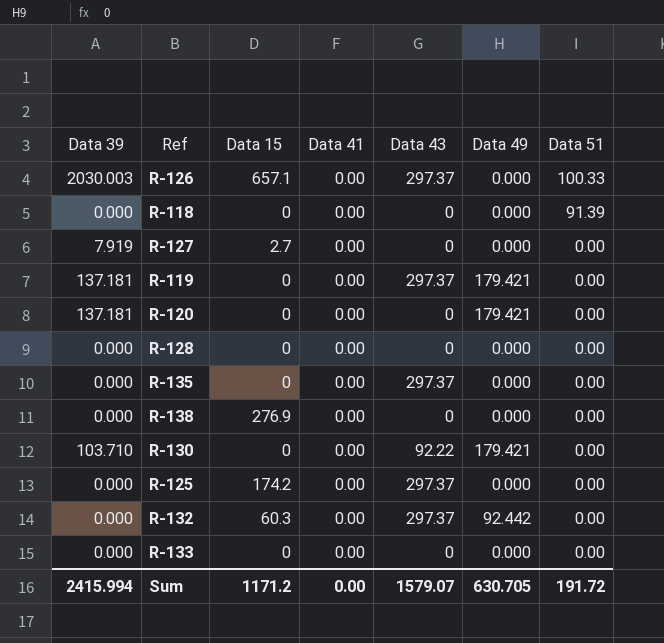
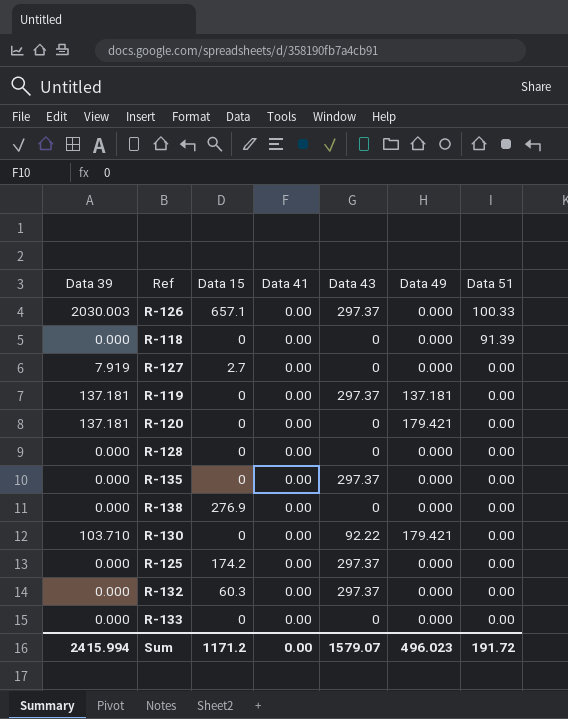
R-119 | Data 49: 179.421 -> 137.181
R-132 | Data 49: 92.442 -> 0.000
Sum | Data 49: 630.705 -> 496.023

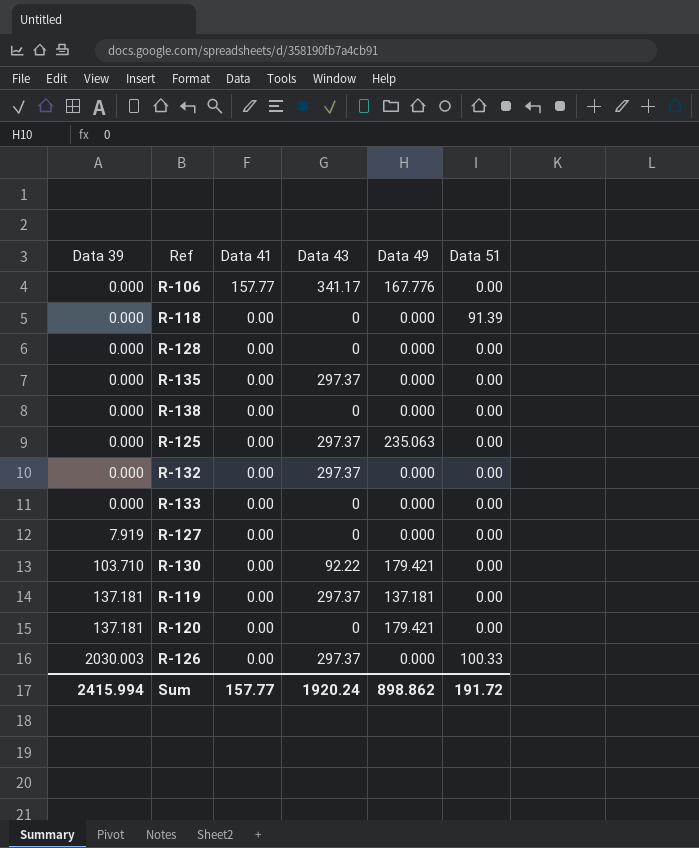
row order: Data 51 descending -> Data 39 ascending
column Data 15 | position: 3 -> none
row R-106: none -> 0.000 | 157.77 | 341.17 | 167.776 | 0.00
R-125 | Data 49: 0.000 -> 235.063
Sum | Data 41: 0.00 -> 157.77
Sum | Data 43: 1579.07 -> 1920.24
Sum | Data 49: 496.023 -> 898.862

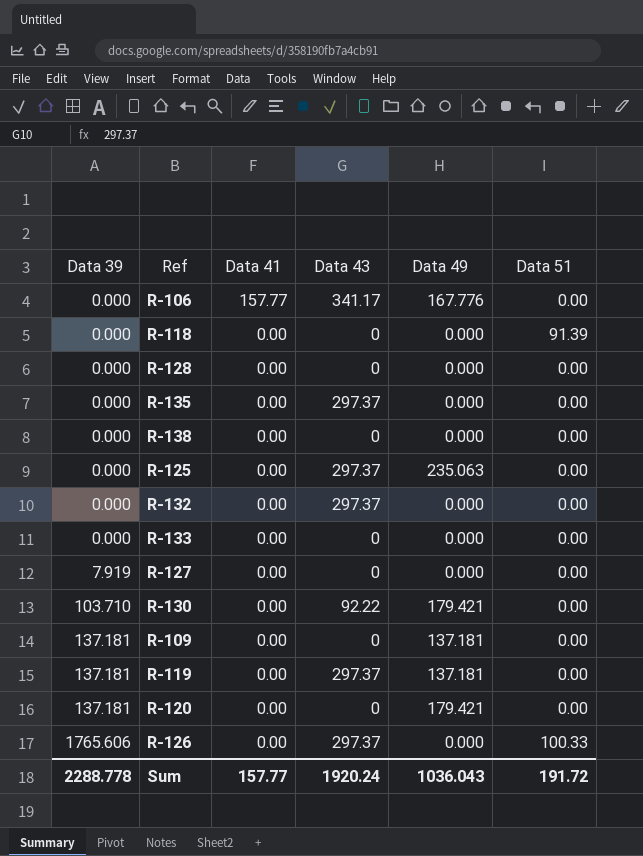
row R-109: none -> 137.181 | 0.00 | 0 | 137.181 | 0.00
R-126 | Data 39: 2030.003 -> 1765.606
Sum | Data 39: 2415.994 -> 2288.778
Sum | Data 49: 898.862 -> 1036.043

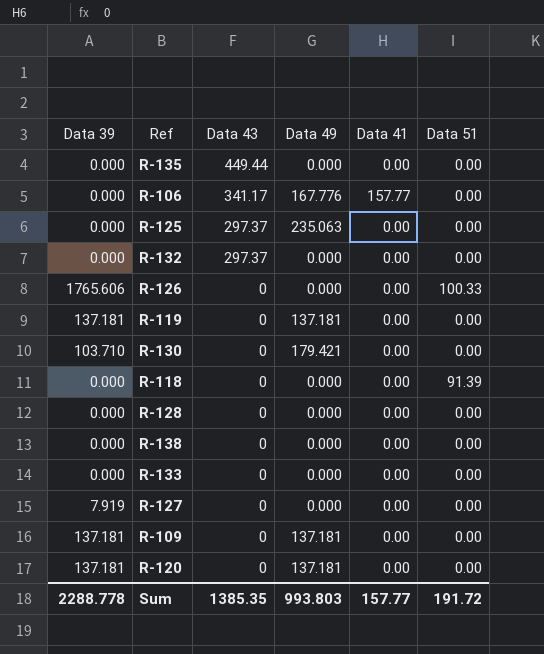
row order: Data 39 ascending -> Data 43 descending
column Data 41 | position: 3 -> 5
R-135 | Data 43: 297.37 -> 449.44
R-126 | Data 43: 297.37 -> 0
R-119 | Data 43: 297.37 -> 0
R-130 | Data 43: 92.22 -> 0
R-120 | Data 49: 179.421 -> 137.181
Sum | Data 43: 1920.24 -> 1385.35
Sum | Data 49: 1036.043 -> 993.803

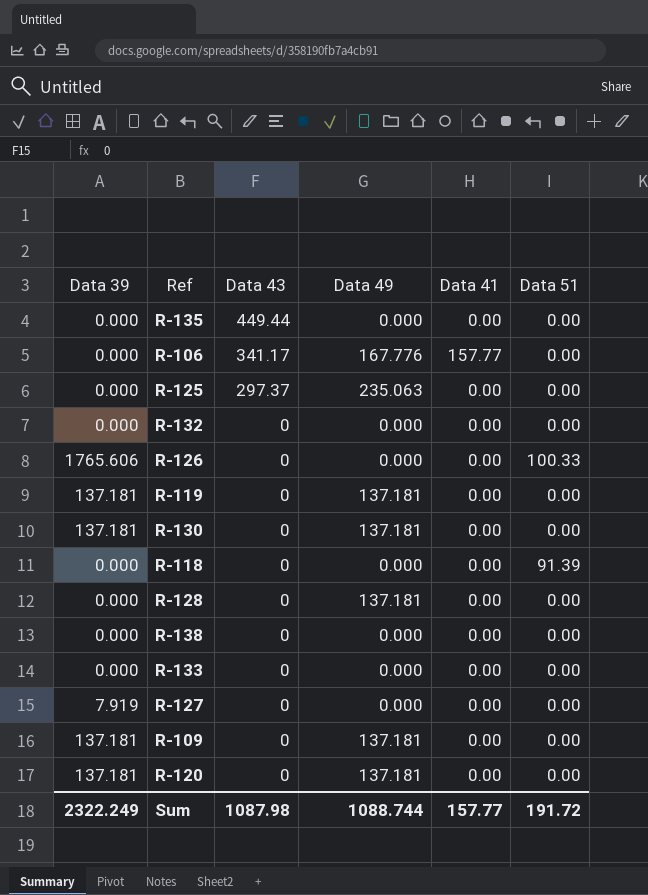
R-132 | Data 43: 297.37 -> 0
R-130 | Data 39: 103.710 -> 137.181
R-130 | Data 49: 179.421 -> 137.181
R-128 | Data 49: 0.000 -> 137.181
Sum | Data 39: 2288.778 -> 2322.249
Sum | Data 43: 1385.35 -> 1087.98
Sum | Data 49: 993.803 -> 1088.744

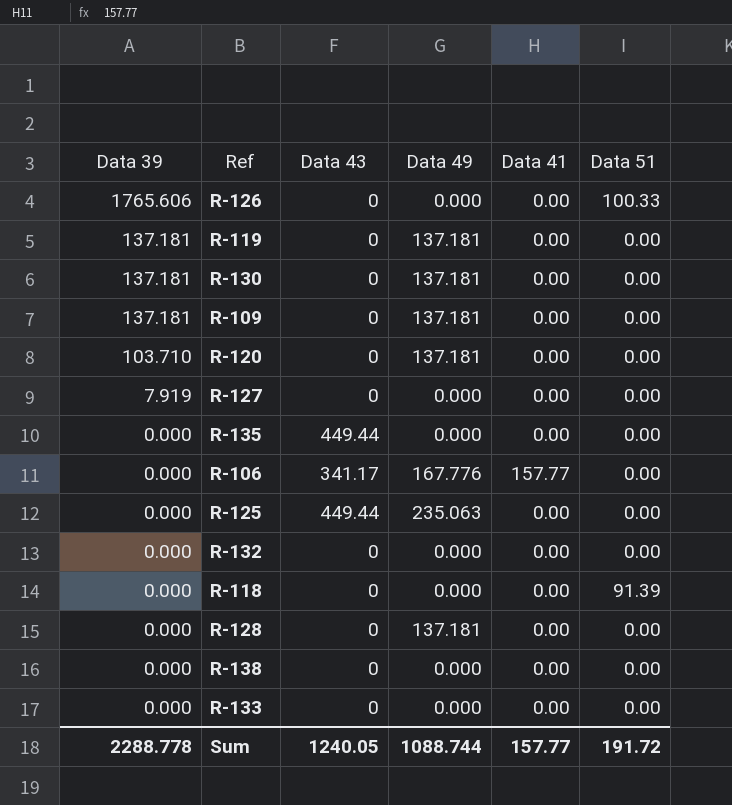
row order: Data 43 descending -> Data 39 descending
R-120 | Data 39: 137.181 -> 103.710
R-125 | Data 43: 297.37 -> 449.44
Sum | Data 39: 2322.249 -> 2288.778
Sum | Data 43: 1087.98 -> 1240.05

